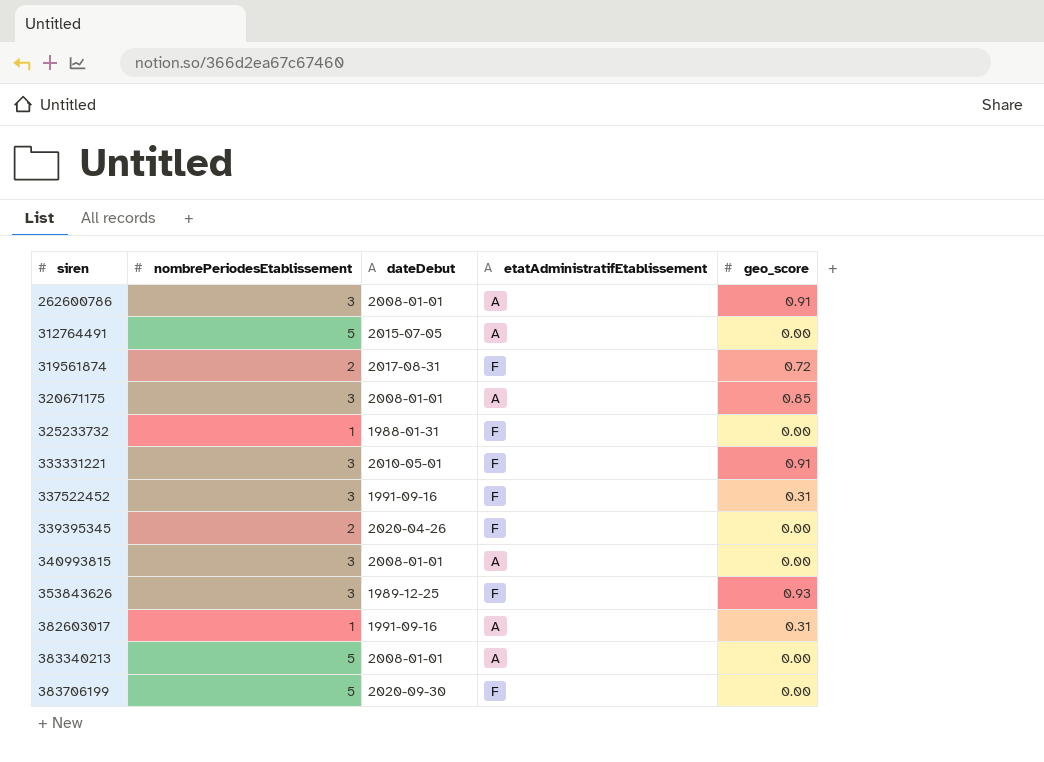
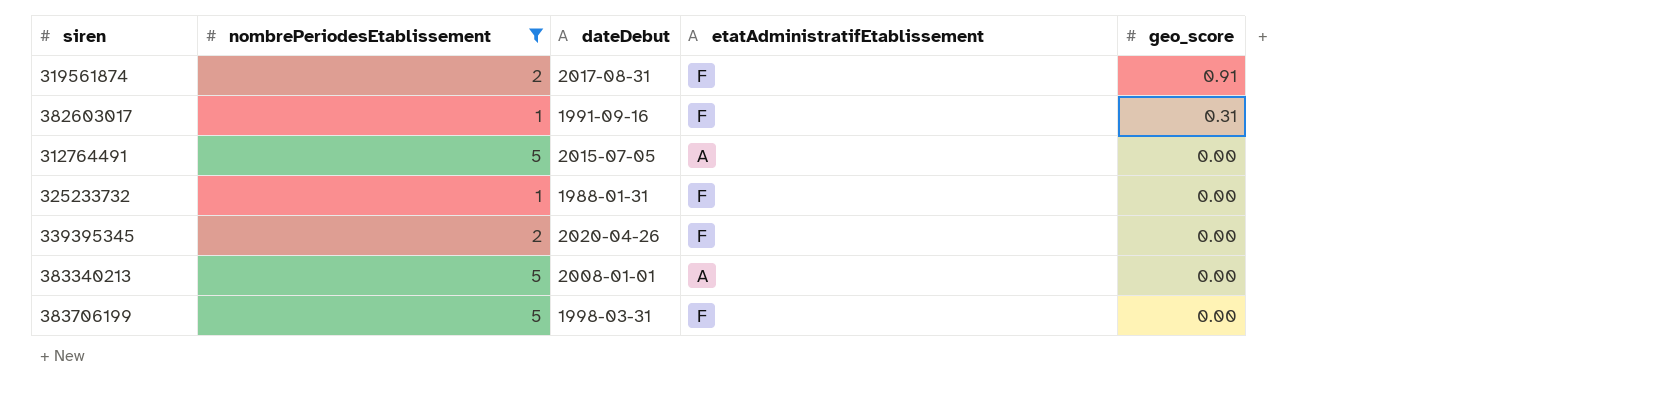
filter: none -> nombrePeriodesEtablissement != 3
row order: siren ascending -> geo_score descending
319561874 | geo_score: 0.72 -> 0.91
382603017 | etatAdministratifEtablissement: A -> F
383706199 | dateDebut: 2020-09-30 -> 1998-03-31

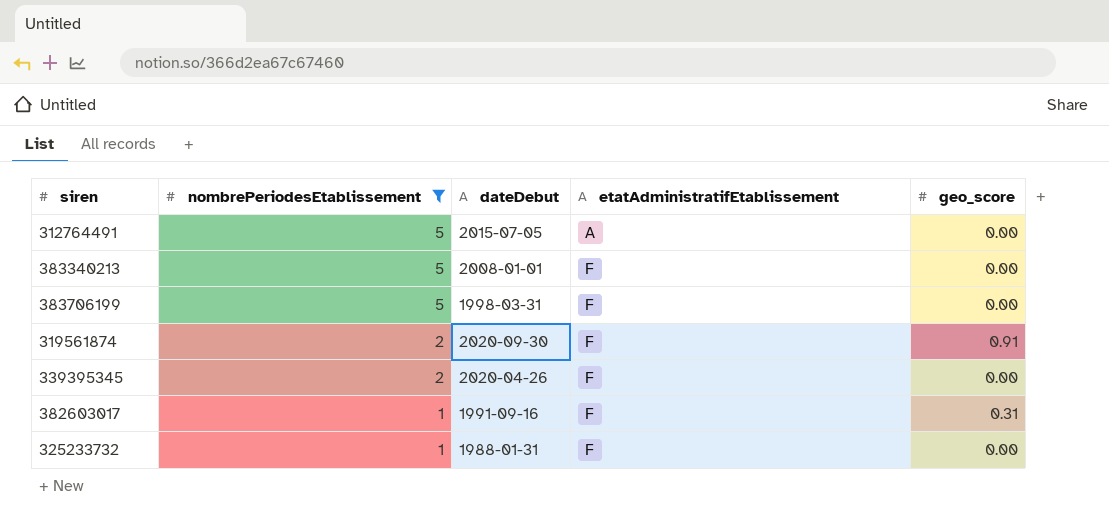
row order: geo_score descending -> nombrePeriodesEtablissement descending
383340213 | etatAdministratifEtablissement: A -> F
319561874 | dateDebut: 2017-08-31 -> 2020-09-30

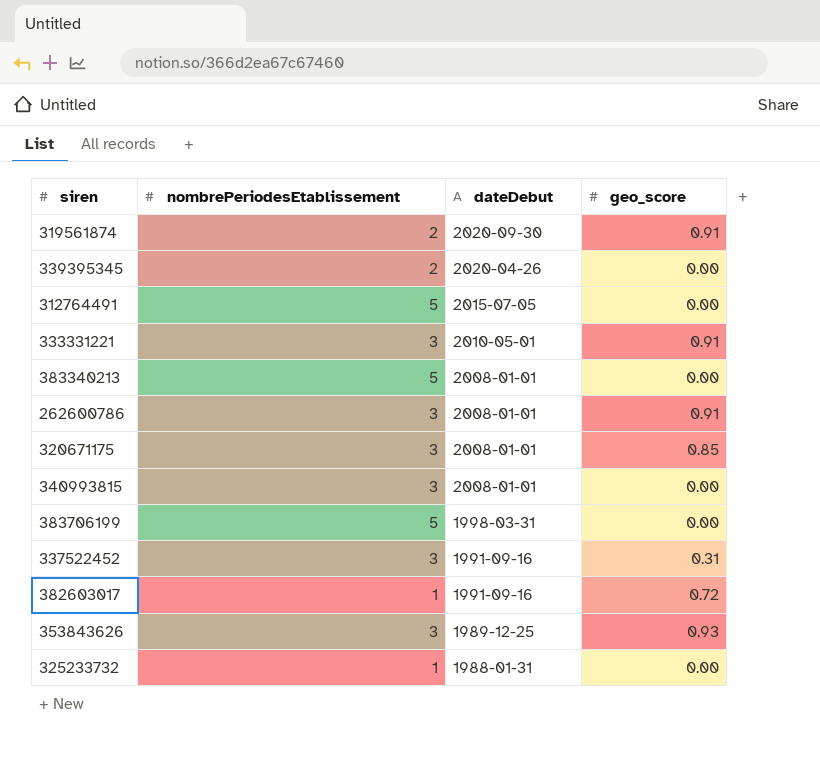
filter: nombrePeriodesEtablissement != 3 -> none
row order: nombrePeriodesEtablissement descending -> dateDebut descending
column etatAdministratifEtablissement | position: 4 -> none
382603017 | geo_score: 0.31 -> 0.72

